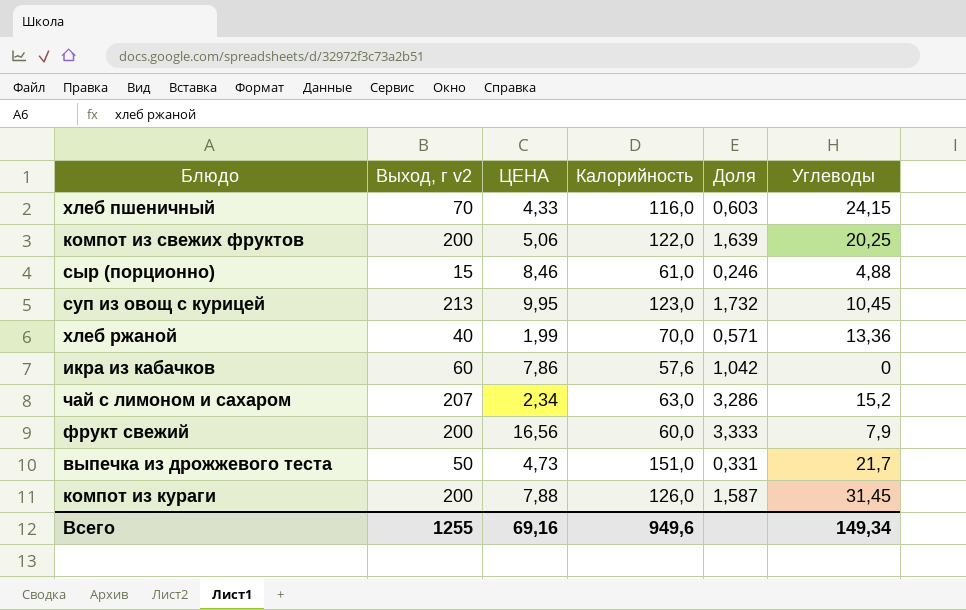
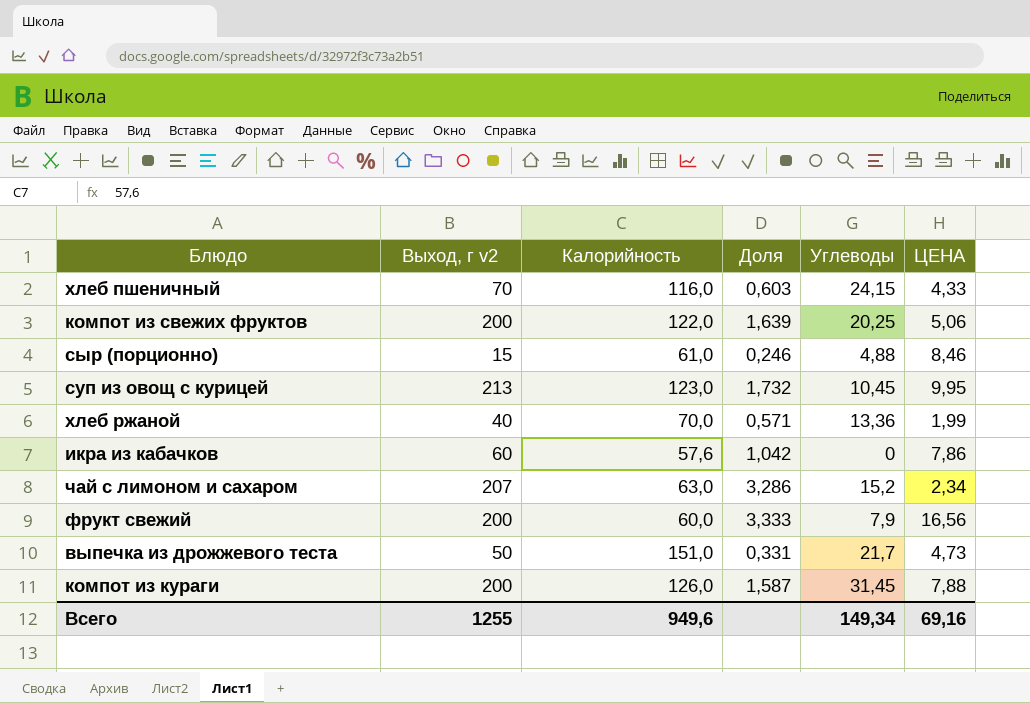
column ЦЕНА | position: 3 -> 6

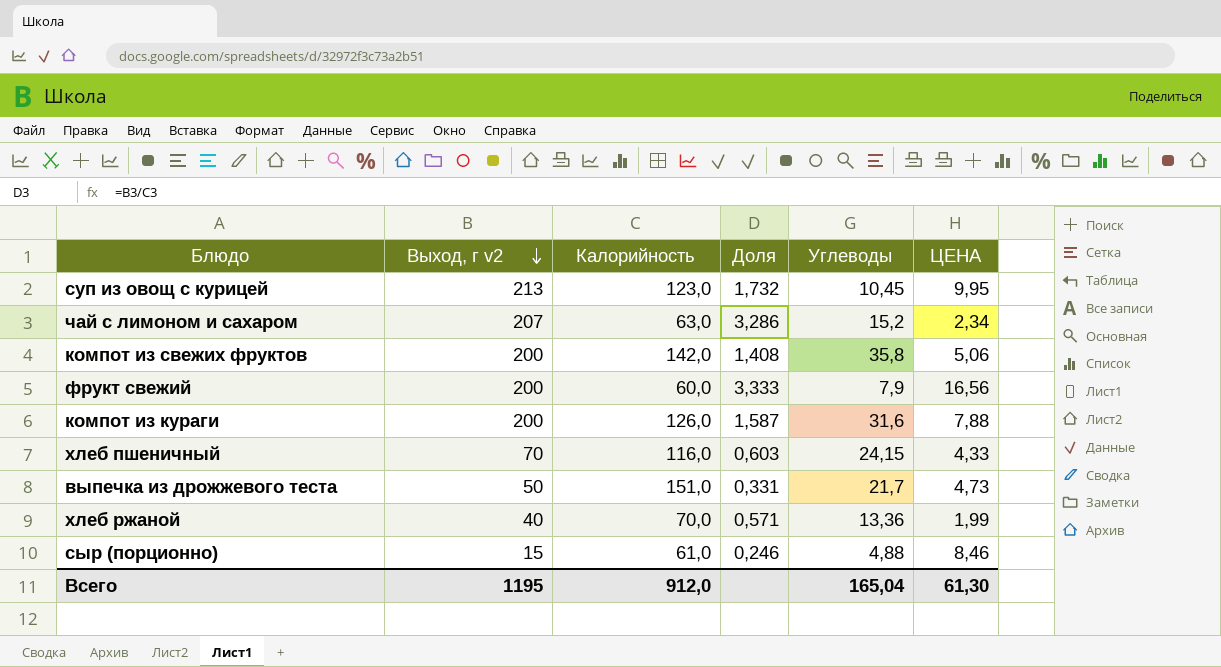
row order: none -> Выход, г v2 descending
row икра из кабачков: 60 | 57,6 | 1,042 | 0 | 7,86 -> none
компот из свежих фруктов | Калорийность: 122,0 -> 142,0
компот из свежих фруктов | Доля: 1,639 -> 1,408
компот из свежих фруктов | Углеводы: 20,25 -> 35,8
компот из кураги | Углеводы: 31,45 -> 31,6
Всего | Выход, г v2: 1255 -> 1195
Всего | Калорийность: 949,6 -> 912,0
Всего | Углеводы: 149,34 -> 165,04
Всего | ЦЕНА: 69,16 -> 61,30

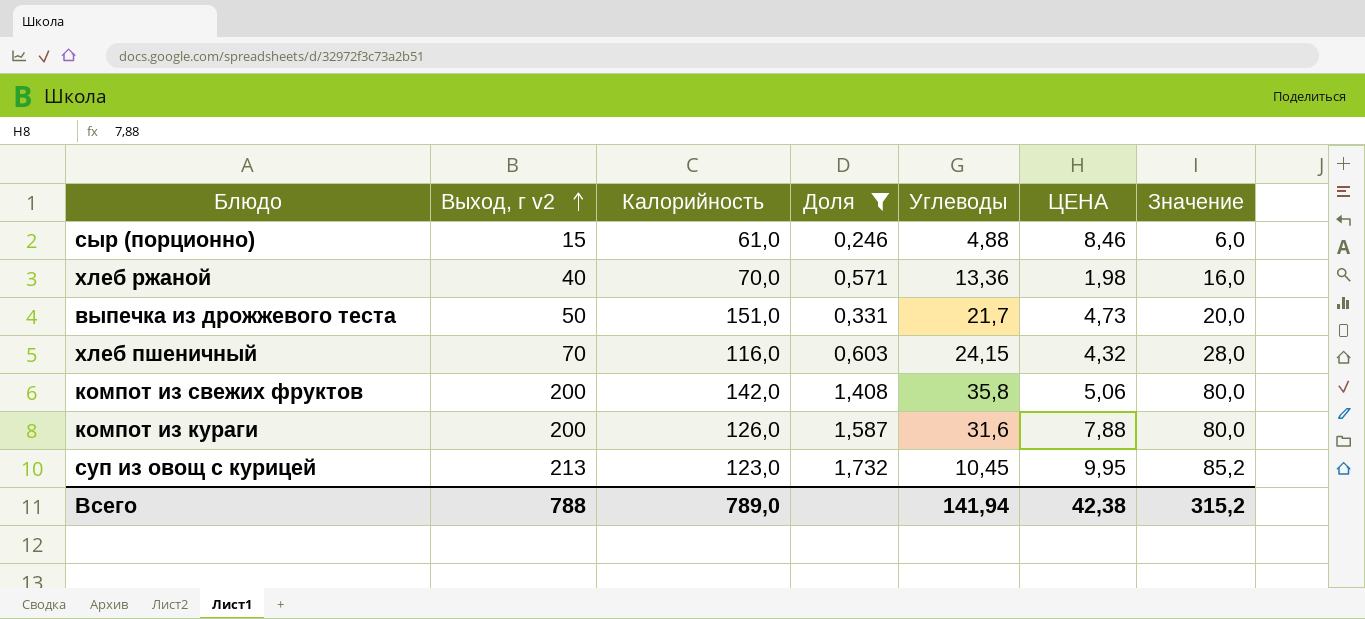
filter: none -> Доля <= 1,732
row order: Выход, г v2 descending -> Выход, г v2 ascending
column Значение | formula: none -> [Выход, г v2] * 0,4
хлеб ржаной | ЦЕНА: 1,99 -> 1,98
хлеб пшеничный | ЦЕНА: 4,33 -> 4,32
Всего | Выход, г v2: 1195 -> 788
Всего | Калорийность: 912,0 -> 789,0
Всего | Углеводы: 165,04 -> 141,94
Всего | ЦЕНА: 61,30 -> 42,38

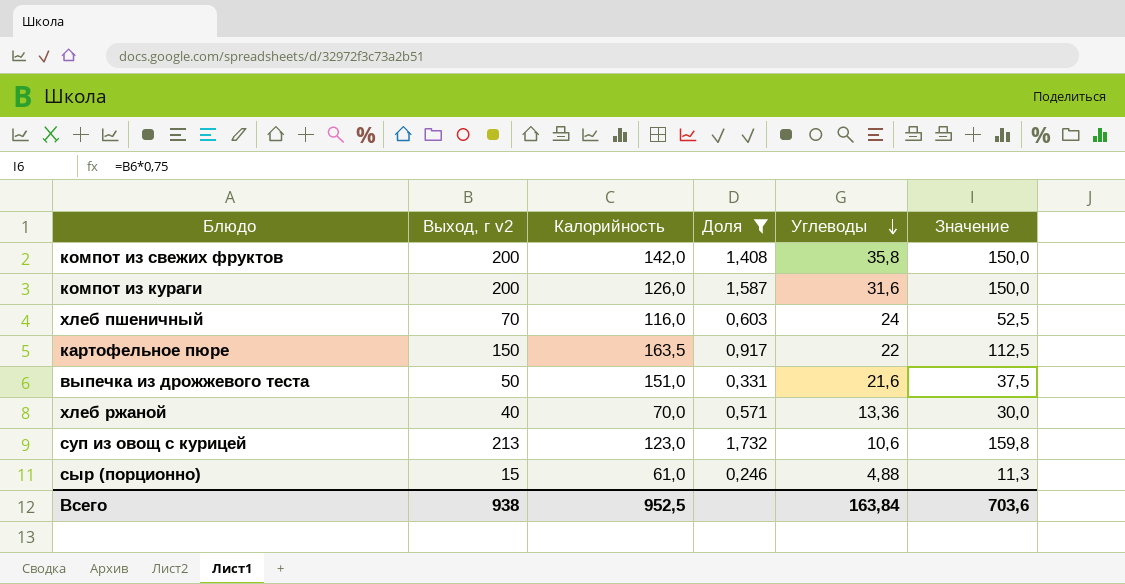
row order: Выход, г v2 ascending -> Углеводы descending
column ЦЕНА | position: 6 -> none
column Значение | formula: [Выход, г v2] * 0,4 -> [Выход, г v2] * 0,75
хлеб пшеничный | Углеводы: 24,15 -> 24
row картофельное пюре: none -> 150 | 163,5 | 0,917 | 22 | 112,5
выпечка из дрожжевого теста | Углеводы: 21,7 -> 21,6
суп из овощ с курицей | Углеводы: 10,45 -> 10,6
Всего | Выход, г v2: 788 -> 938
Всего | Калорийность: 789,0 -> 952,5
Всего | Углеводы: 141,94 -> 163,84
Всего | Значение: 315,2 -> 703,6

